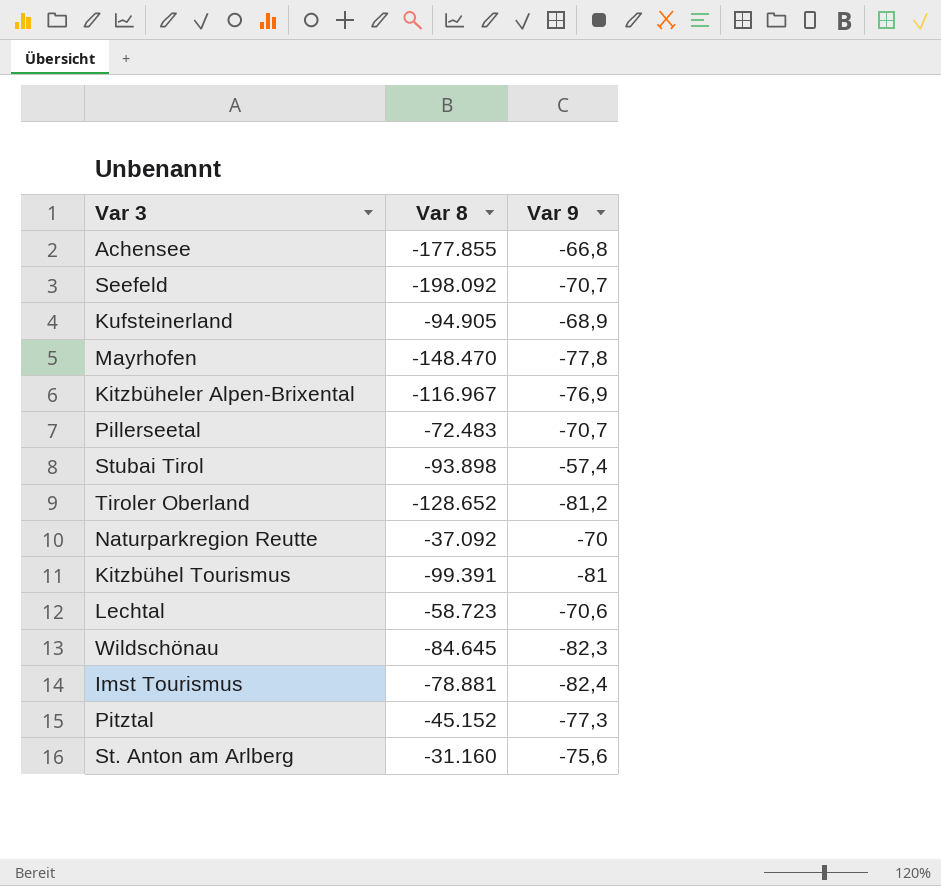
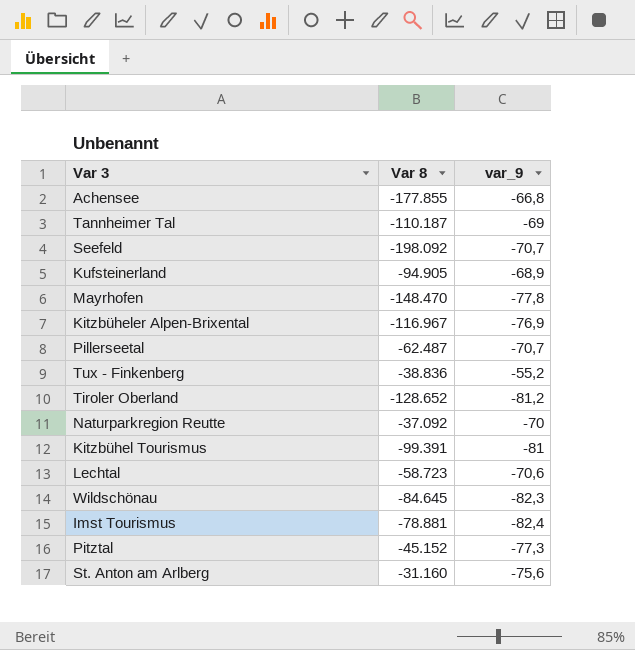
column name: Var 9 -> var_9
row Stubai Tirol: -93.898 | -57,4 -> none
row Tannheimer Tal: none -> -110.187 | -69
Pillerseetal | Var 8: -72.483 -> -62.487
row Tux - Finkenberg: none -> -38.836 | -55,2

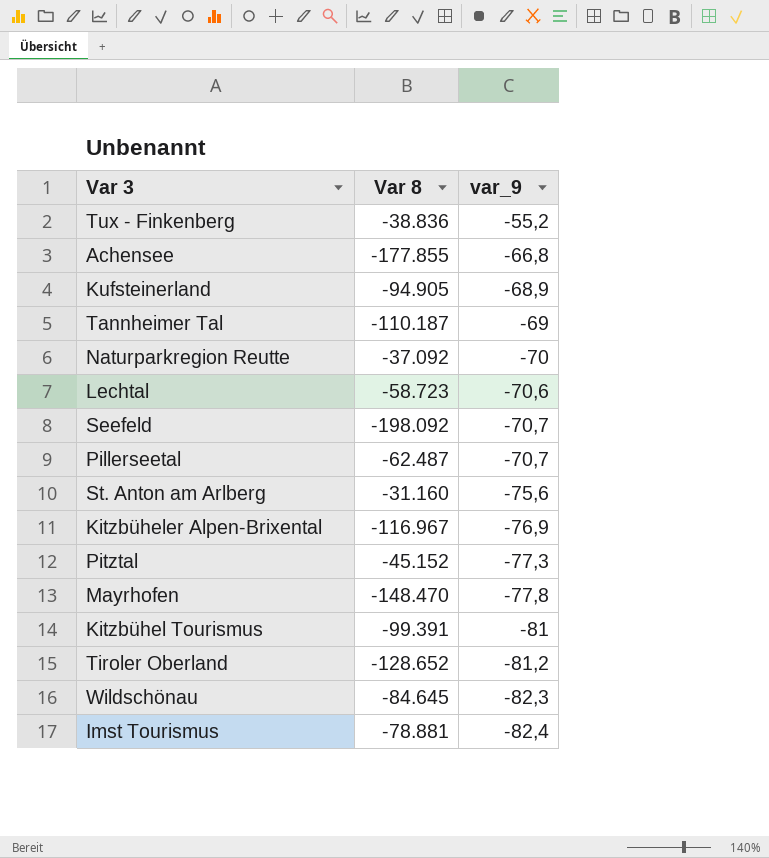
row order: none -> var_9 descending

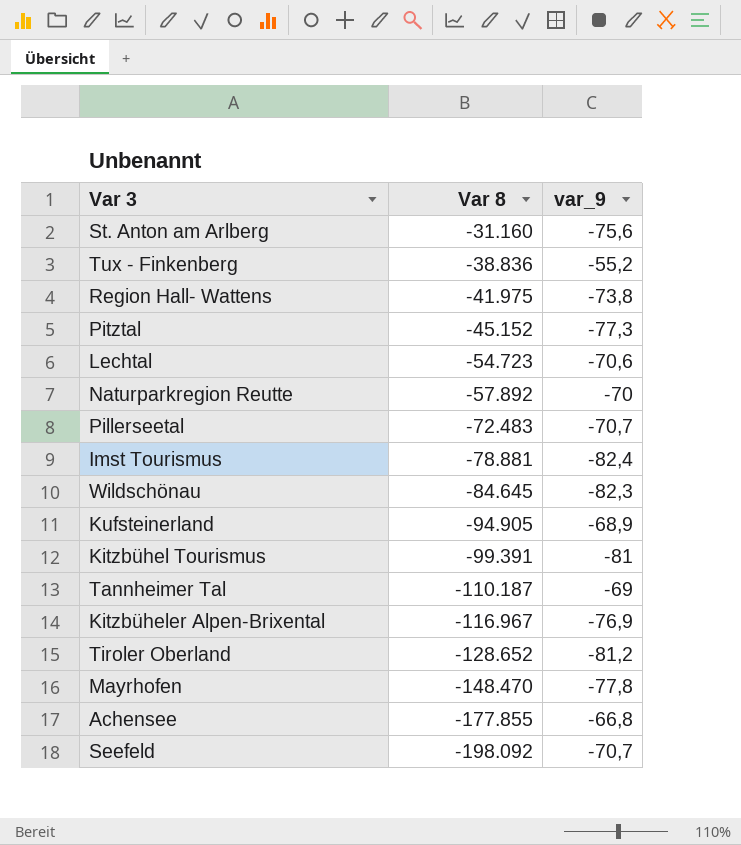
row order: var_9 descending -> Var 8 descending
row Region Hall- Wattens: none -> -41.975 | -73,8
Lechtal | Var 8: -58.723 -> -54.723
Naturparkregion Reutte | Var 8: -37.092 -> -57.892
Pillerseetal | Var 8: -62.487 -> -72.483

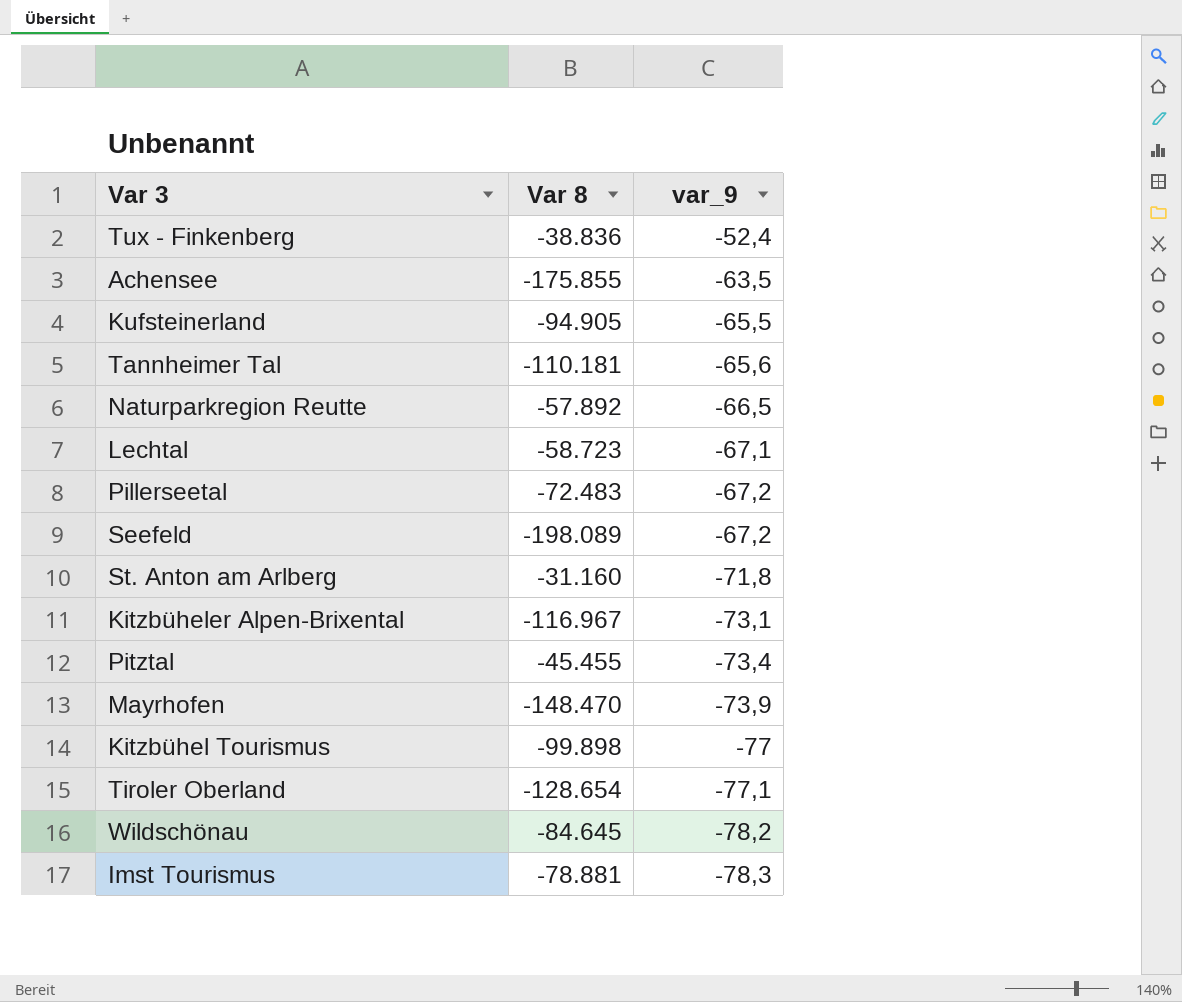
row order: Var 8 descending -> var_9 descending
row Region Hall- Wattens: -41.975 | -73,8 -> none
Tux - Finkenberg | var_9: -55,2 -> -52,4
Achensee | Var 8: -177.855 -> -175.855
Achensee | var_9: -66,8 -> -63,5
Kufsteinerland | var_9: -68,9 -> -65,5
Tannheimer Tal | Var 8: -110.187 -> -110.181
Tannheimer Tal | var_9: -69 -> -65,6
Naturparkregion Reutte | var_9: -70 -> -66,5
Lechtal | Var 8: -54.723 -> -58.723
Lechtal | var_9: -70,6 -> -67,1
Pillerseetal | var_9: -70,7 -> -67,2
Seefeld | Var 8: -198.092 -> -198.089
Seefeld | var_9: -70,7 -> -67,2
St. Anton am Arlberg | var_9: -75,6 -> -71,8
Kitzbüheler Alpen-Brixental | var_9: -76,9 -> -73,1
Pitztal | Var 8: -45.152 -> -45.455
Pitztal | var_9: -77,3 -> -73,4
Mayrhofen | var_9: -77,8 -> -73,9
Kitzbühel Tourismus | Var 8: -99.391 -> -99.898
Kitzbühel Tourismus | var_9: -81 -> -77
Tiroler Oberland | Var 8: -128.652 -> -128.654
Tiroler Oberland | var_9: -81,2 -> -77,1
Wildschönau | var_9: -82,3 -> -78,2
Imst Tourismus | var_9: -82,4 -> -78,3

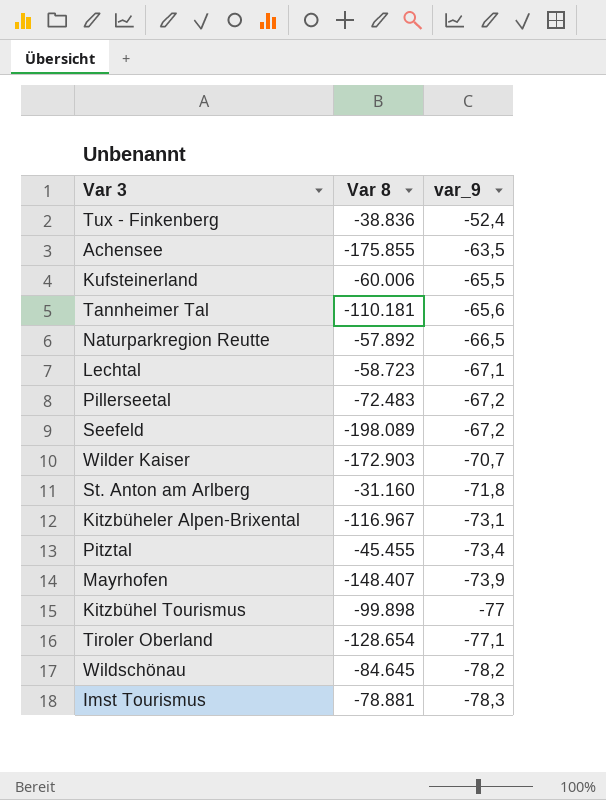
Kufsteinerland | Var 8: -94.905 -> -60.006
row Wilder Kaiser: none -> -172.903 | -70,7
Mayrhofen | Var 8: -148.470 -> -148.407

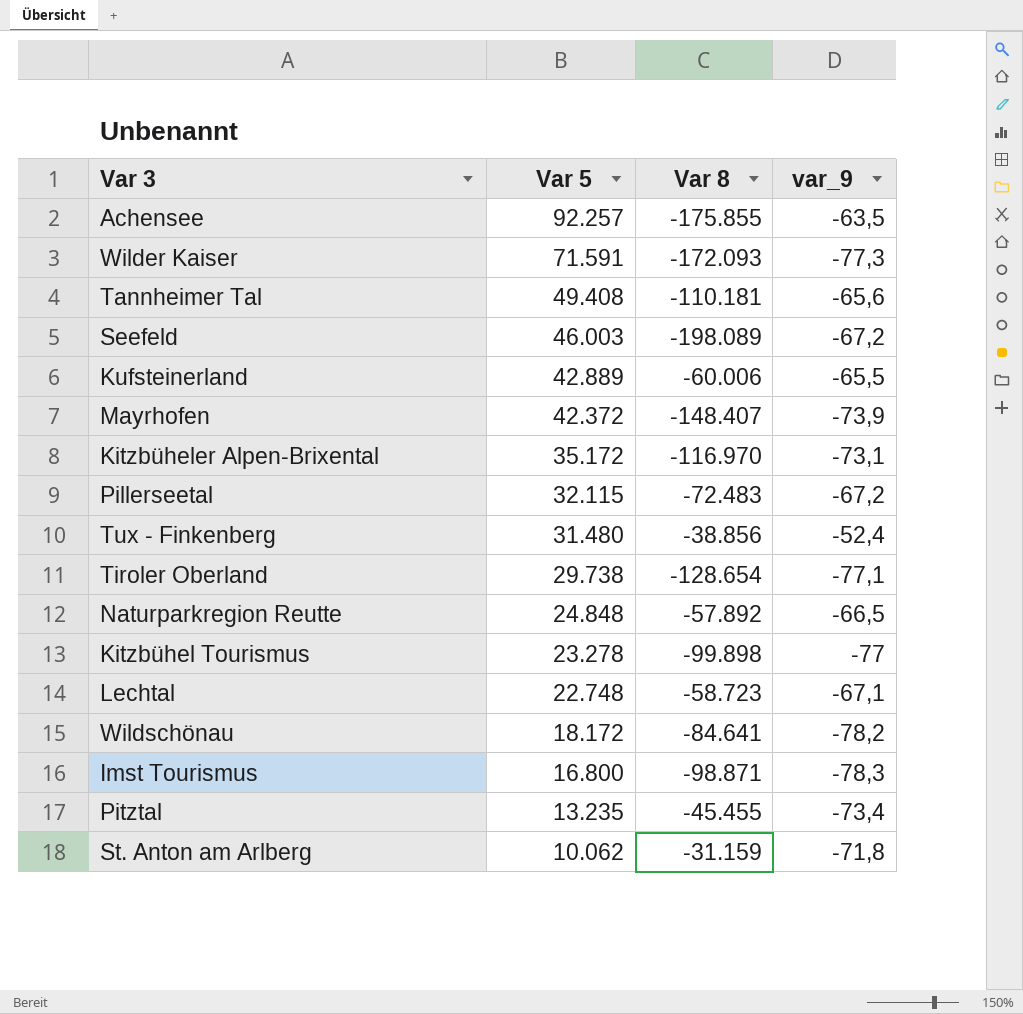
row order: var_9 descending -> Var 5 descending
column Var 5 | position: none -> 2
Wilder Kaiser | Var 8: -172.903 -> -172.093
Wilder Kaiser | var_9: -70,7 -> -77,3
Kitzbüheler Alpen-Brixental | Var 8: -116.967 -> -116.970
Tux - Finkenberg | Var 8: -38.836 -> -38.856
Wildschönau | Var 8: -84.645 -> -84.641
Imst Tourismus | Var 8: -78.881 -> -98.871
St. Anton am Arlberg | Var 8: -31.160 -> -31.159

